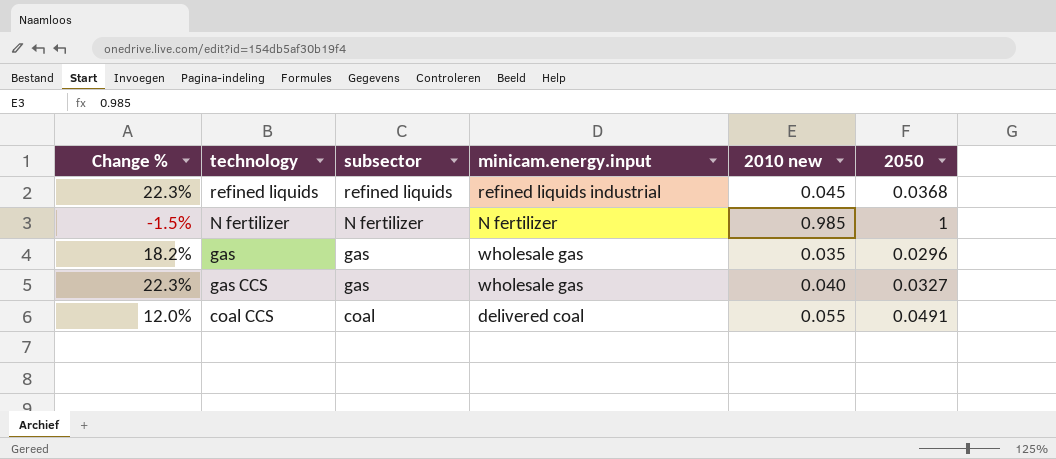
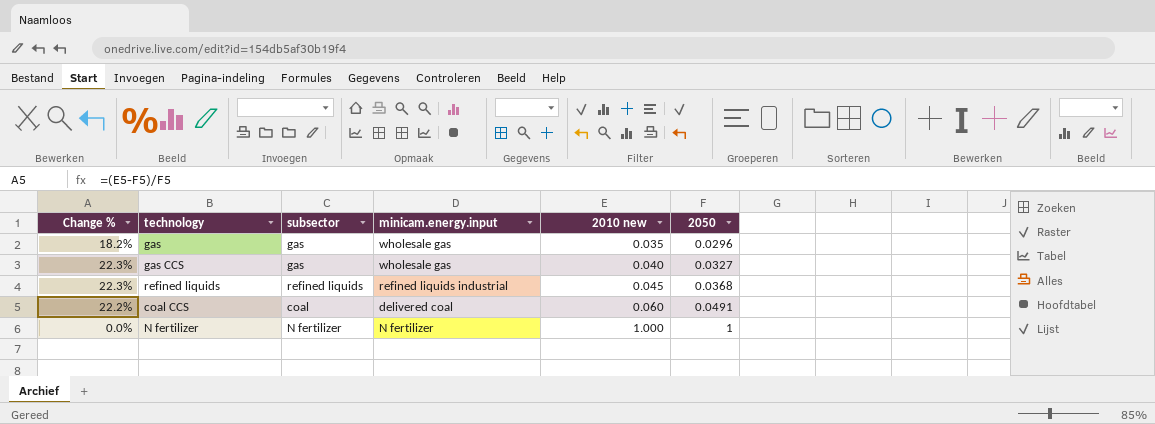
row order: subsector descending -> 2010 new ascending
coal CCS | Change %: 12.0% -> 22.2%
coal CCS | 2010 new: 0.055 -> 0.060
N fertilizer | Change %: -1.5% -> 0.0%
N fertilizer | 2010 new: 0.985 -> 1.000

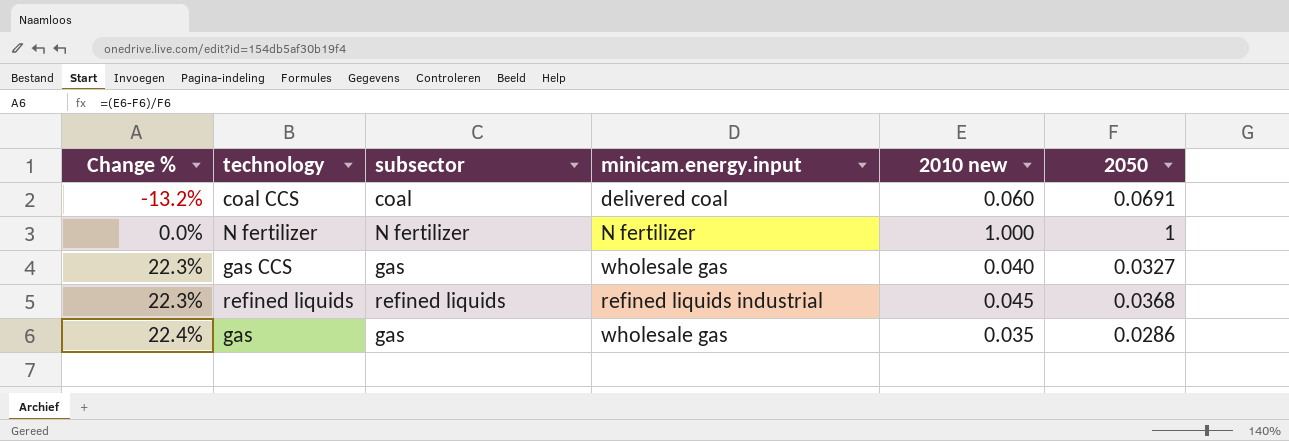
row order: 2010 new ascending -> Change % ascending
coal CCS | Change %: 22.2% -> -13.2%
coal CCS | 2050: 0.0491 -> 0.0691
gas | Change %: 18.2% -> 22.4%
gas | 2050: 0.0296 -> 0.0286

